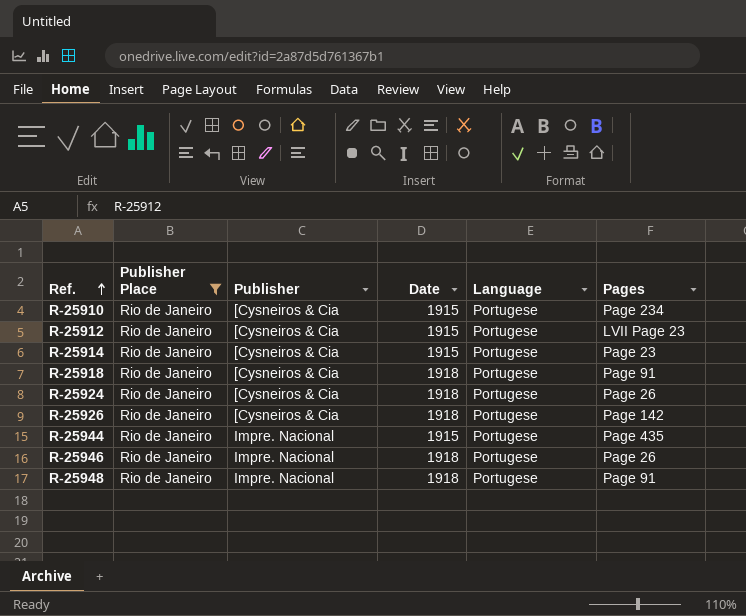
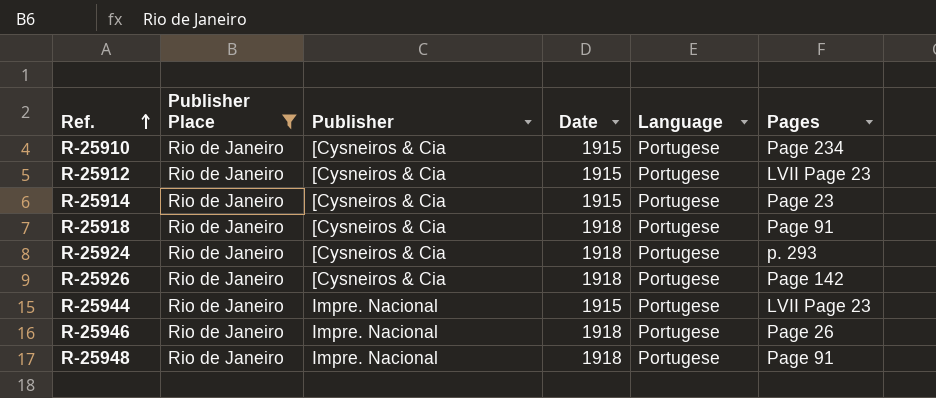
R-25924 | Pages: Page 26 -> p. 293
R-25944 | Pages: Page 435 -> LVII Page 23

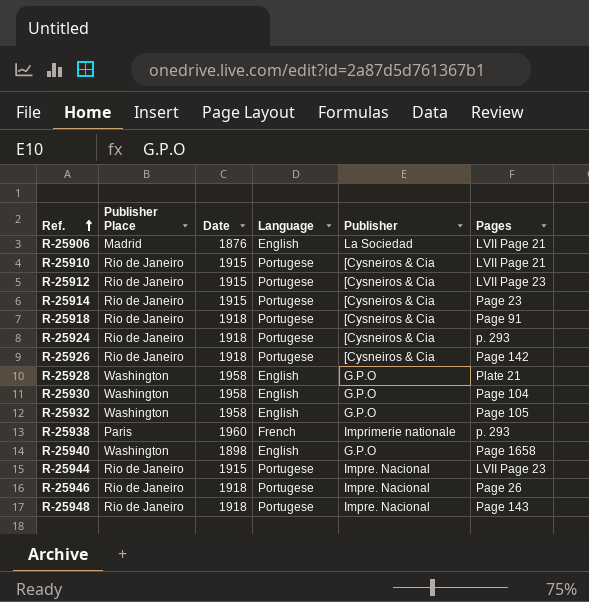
filter: Publisher Place = Rio de Janeiro -> none
column Publisher | position: 3 -> 5
R-25910 | Pages: Page 234 -> LVII Page 21
R-25948 | Pages: Page 91 -> Page 143

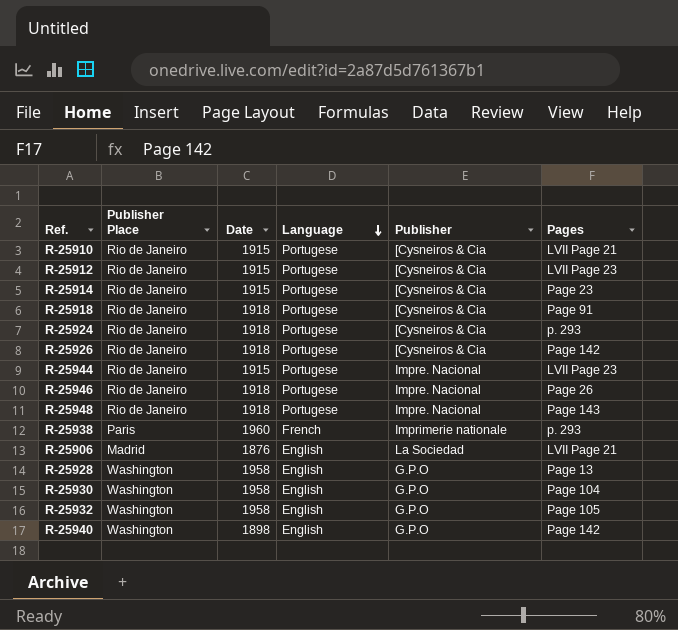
row order: Ref. ascending -> Language descending
R-25928 | Pages: Plate 21 -> Page 13
R-25940 | Pages: Page 1658 -> Page 142

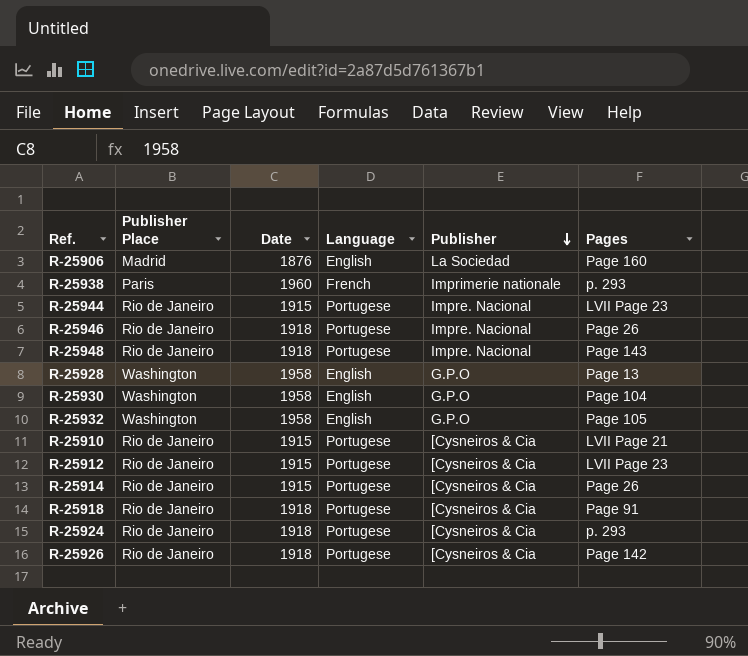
row order: Language descending -> Publisher descending
row R-25940: Washington | 1898 | English | G.P.O | Page 142 -> none
R-25906 | Pages: LVII Page 21 -> Page 160
R-25914 | Pages: Page 23 -> Page 26

